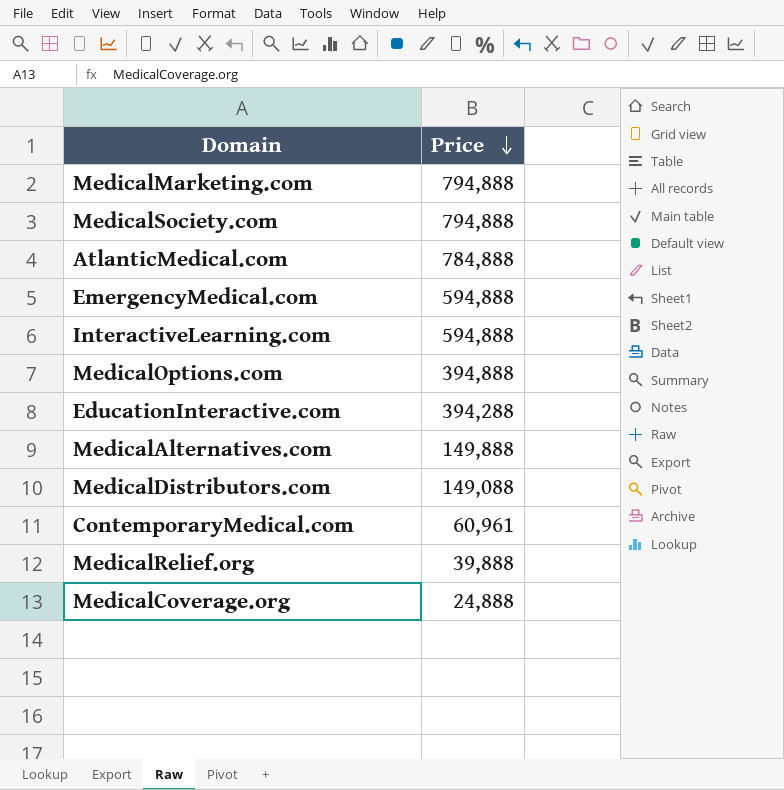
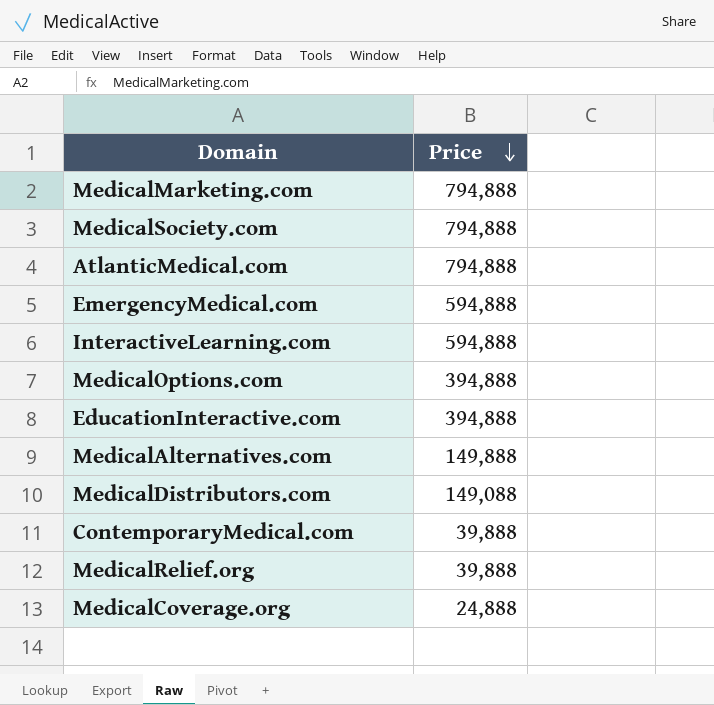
AtlanticMedical.com | Price: 784,888 -> 794,888
EducationInteractive.com | Price: 394,288 -> 394,888
ContemporaryMedical.com | Price: 60,961 -> 39,888

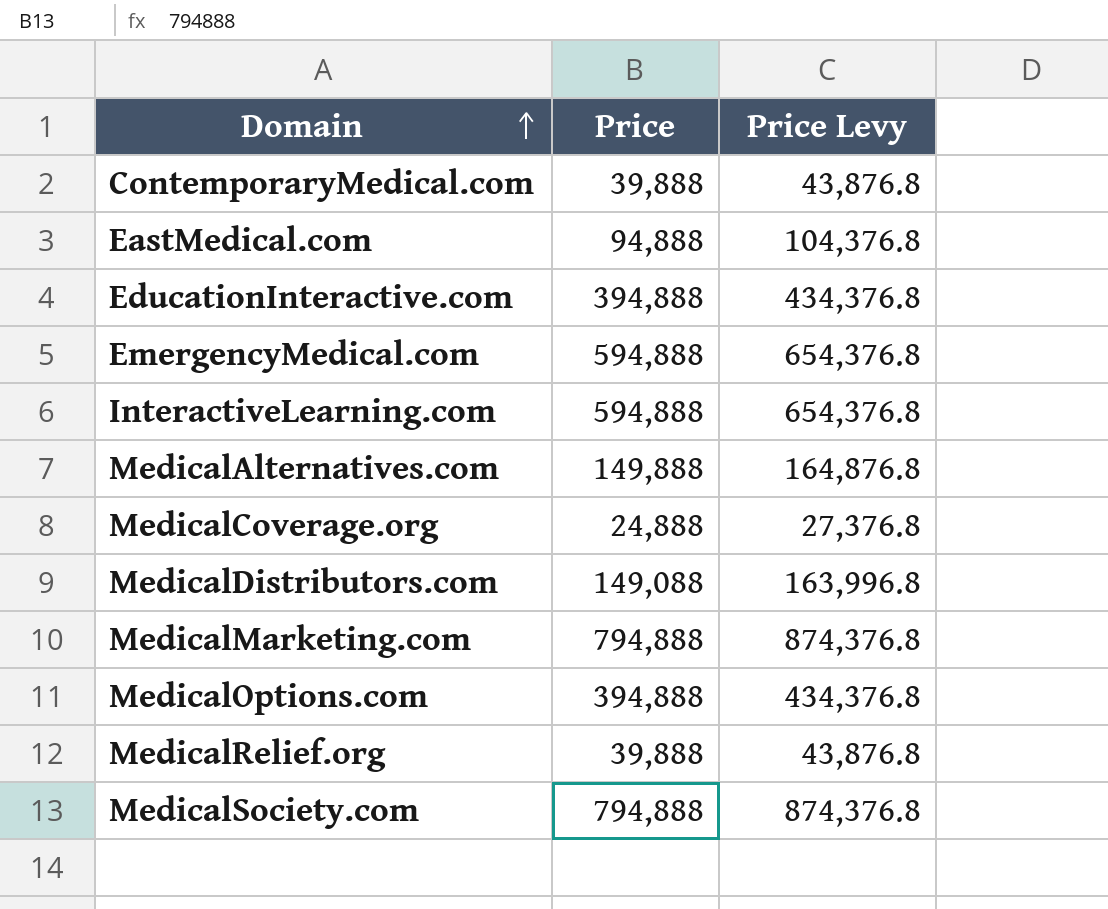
row order: Price descending -> Domain ascending
column Price Levy | formula: none -> [Price] * 1.1
row AtlanticMedical.com: 794,888 -> none
row EastMedical.com: none -> 94,888 | 104,376.8

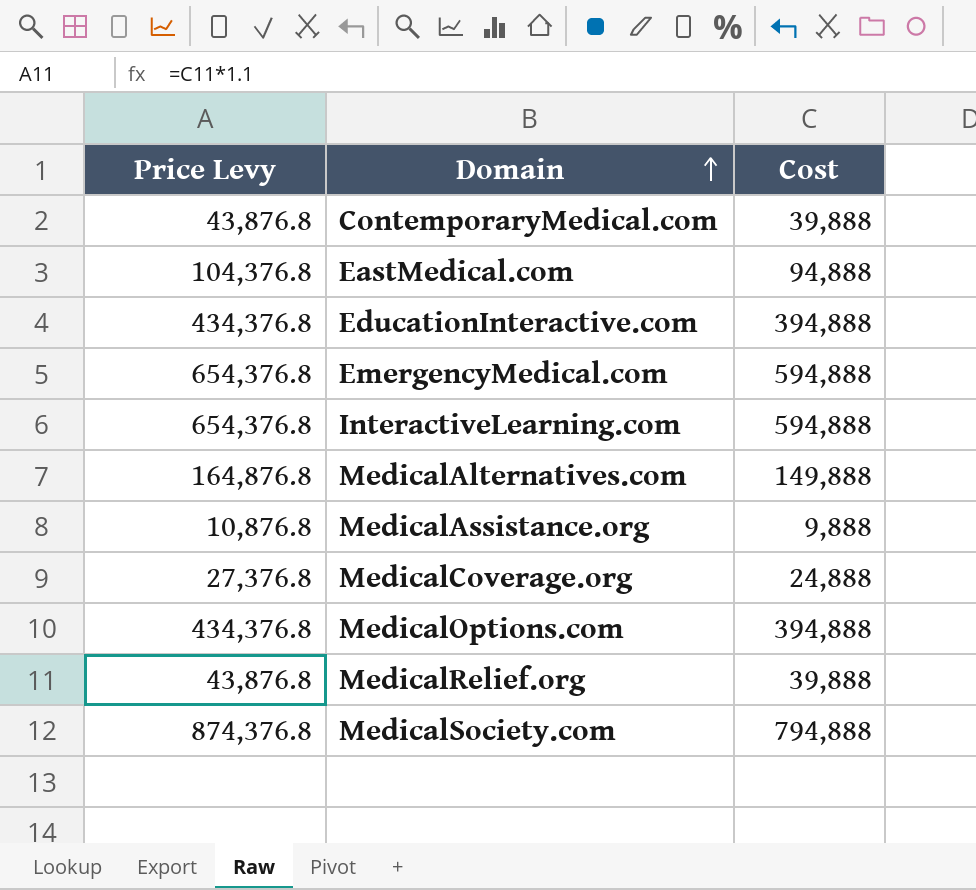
column Price Levy | position: 3 -> 1
column name: Price -> Cost
row MedicalDistributors.com: 149,088 | 163,996.8 -> none
row MedicalMarketing.com: 794,888 | 874,376.8 -> none
row MedicalAssistance.org: none -> 10,876.8 | 9,888

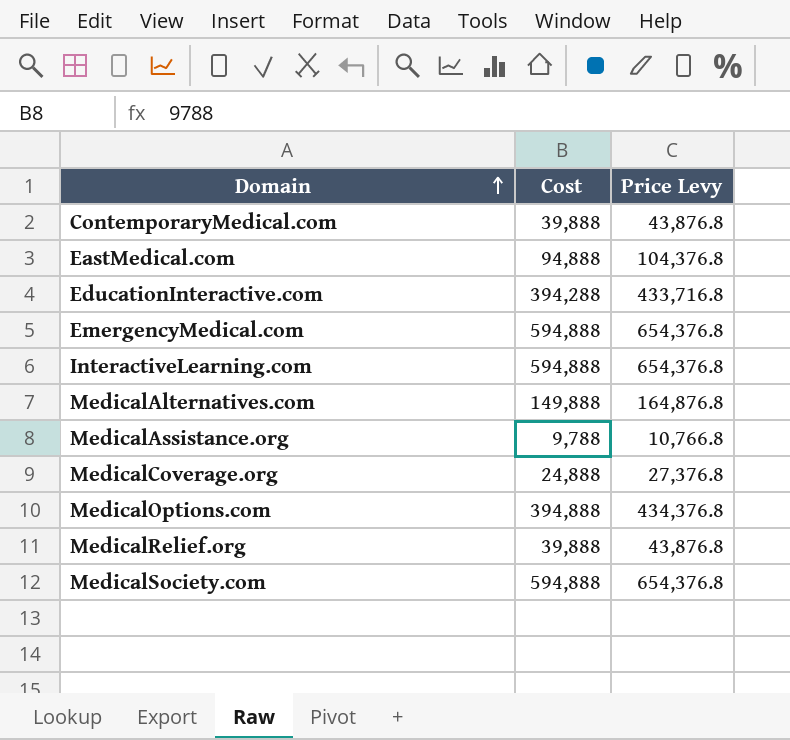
column Price Levy | position: 1 -> 3
EducationInteractive.com | Cost: 394,888 -> 394,288
EducationInteractive.com | Price Levy: 434,376.8 -> 433,716.8
MedicalAssistance.org | Cost: 9,888 -> 9,788
MedicalAssistance.org | Price Levy: 10,876.8 -> 10,766.8
MedicalSociety.com | Cost: 794,888 -> 594,888
MedicalSociety.com | Price Levy: 874,376.8 -> 654,376.8

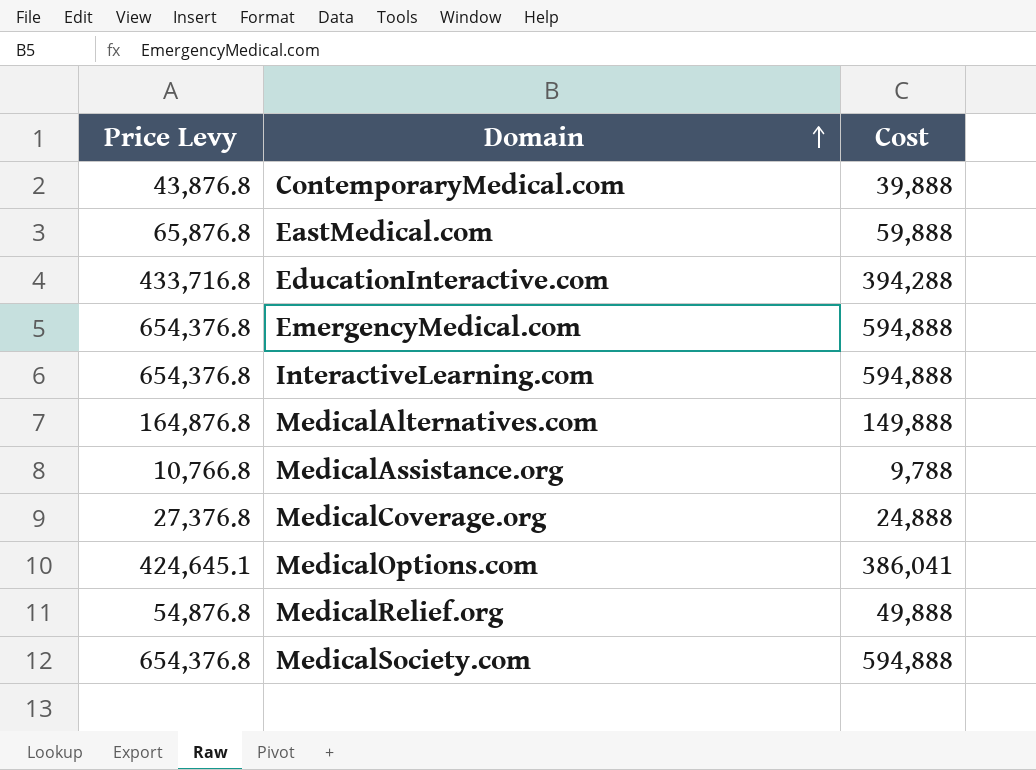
column Price Levy | position: 3 -> 1
EastMedical.com | Price Levy: 104,376.8 -> 65,876.8
EastMedical.com | Cost: 94,888 -> 59,888
MedicalOptions.com | Price Levy: 434,376.8 -> 424,645.1
MedicalOptions.com | Cost: 394,888 -> 386,041
MedicalRelief.org | Price Levy: 43,876.8 -> 54,876.8
MedicalRelief.org | Cost: 39,888 -> 49,888

